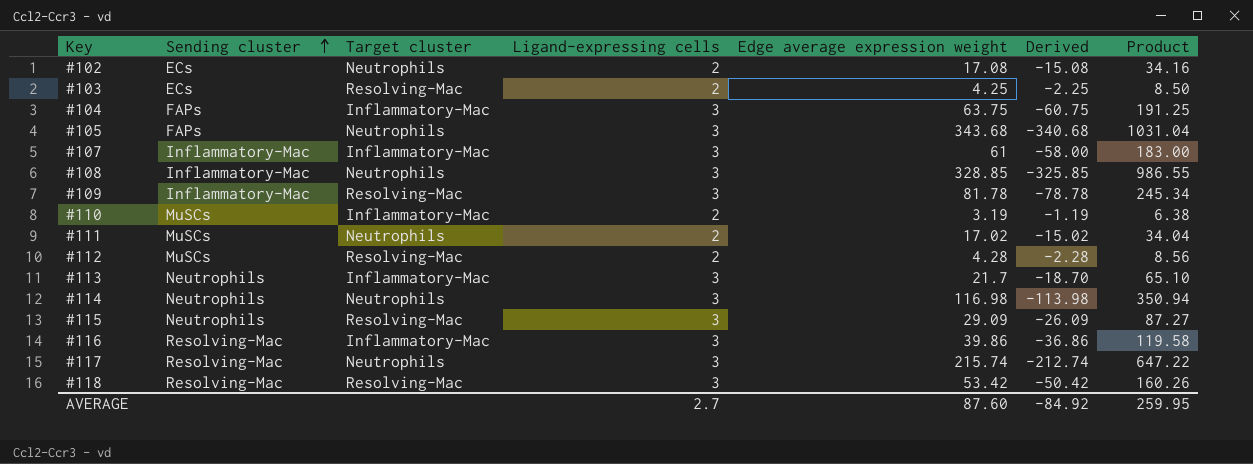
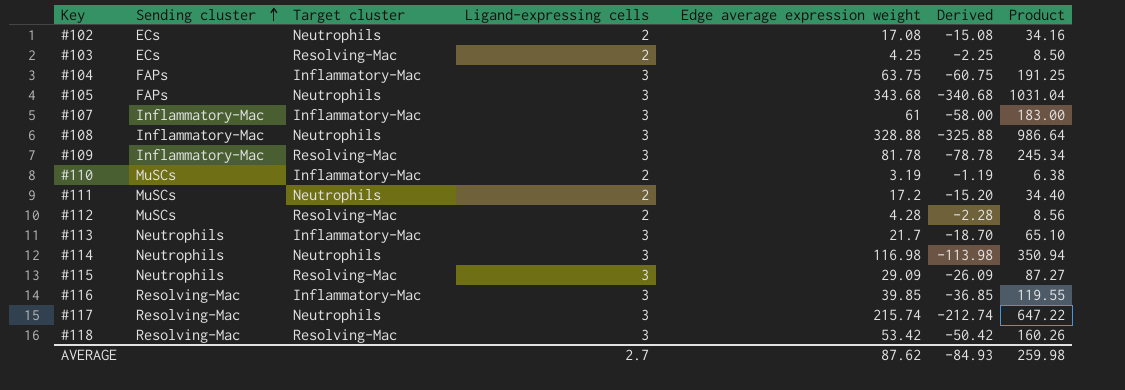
#108 | Edge average expression weight: 328.85 -> 328.88
#108 | Derived: -325.85 -> -325.88
#108 | Product: 986.55 -> 986.64
#111 | Edge average expression weight: 17.02 -> 17.2
#111 | Derived: -15.02 -> -15.20
#111 | Product: 34.04 -> 34.40
#116 | Edge average expression weight: 39.86 -> 39.85
#116 | Derived: -36.86 -> -36.85
#116 | Product: 119.58 -> 119.55
AVERAGE | Edge average expression weight: 87.60 -> 87.62
AVERAGE | Derived: -84.92 -> -84.93
AVERAGE | Product: 259.95 -> 259.98

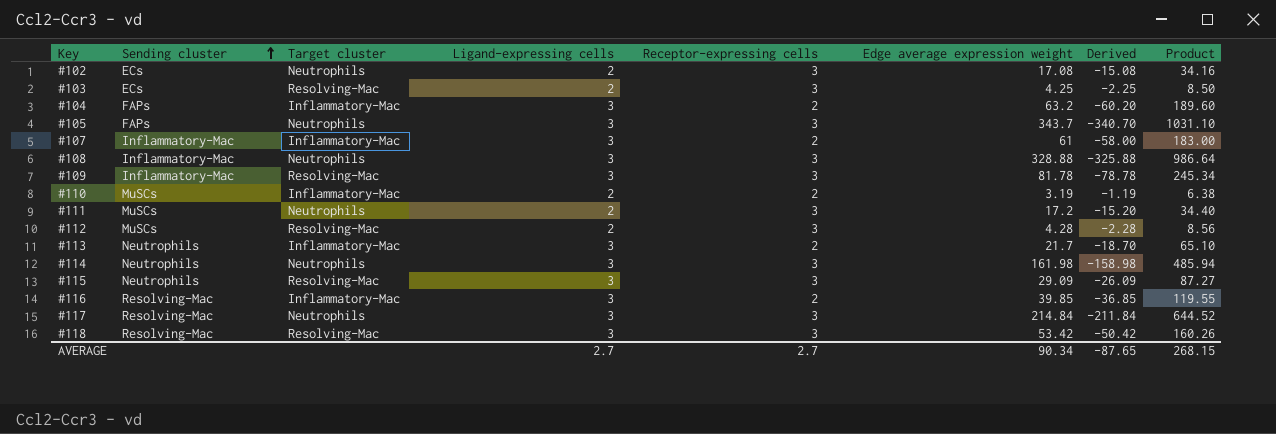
column Receptor-expressing cells | position: none -> 5
#104 | Edge average expression weight: 63.75 -> 63.2
#104 | Derived: -60.75 -> -60.20
#104 | Product: 191.25 -> 189.60
#105 | Edge average expression weight: 343.68 -> 343.7
#105 | Derived: -340.68 -> -340.70
#105 | Product: 1031.04 -> 1031.10
#114 | Edge average expression weight: 116.98 -> 161.98
#114 | Derived: -113.98 -> -158.98
#114 | Product: 350.94 -> 485.94
#117 | Edge average expression weight: 215.74 -> 214.84
#117 | Derived: -212.74 -> -211.84
#117 | Product: 647.22 -> 644.52
AVERAGE | Edge average expression weight: 87.62 -> 90.34
AVERAGE | Derived: -84.93 -> -87.65
AVERAGE | Product: 259.98 -> 268.15

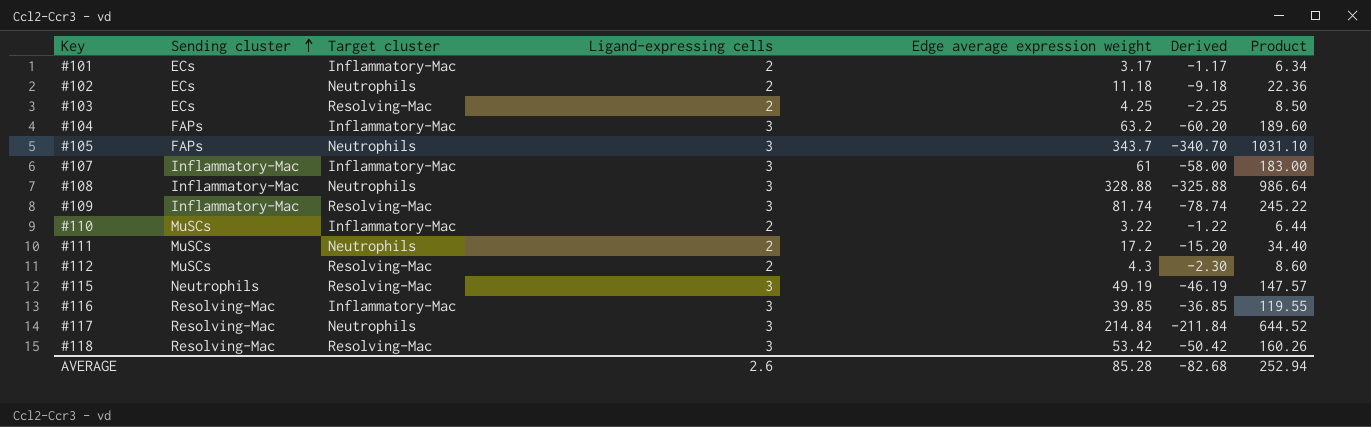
column Receptor-expressing cells | position: 5 -> none
row #113: Neutrophils | Inflammatory-Mac | 3 | 2 | 21.7 | -18.70 | 65.10 -> none
row #114: Neutrophils | Neutrophils | 3 | 3 | 161.98 | -158.98 | 485.94 -> none
row #101: none -> ECs | Inflammatory-Mac | 2 | 3.17 | -1.17 | 6.34
#102 | Edge average expression weight: 17.08 -> 11.18
#102 | Derived: -15.08 -> -9.18
#102 | Product: 34.16 -> 22.36
#109 | Edge average expression weight: 81.78 -> 81.74
#109 | Derived: -78.78 -> -78.74
#109 | Product: 245.34 -> 245.22
#110 | Edge average expression weight: 3.19 -> 3.22
#110 | Derived: -1.19 -> -1.22
#110 | Product: 6.38 -> 6.44
#112 | Edge average expression weight: 4.28 -> 4.3
#112 | Derived: -2.28 -> -2.30
#112 | Product: 8.56 -> 8.60
#115 | Edge average expression weight: 29.09 -> 49.19
#115 | Derived: -26.09 -> -46.19
#115 | Product: 87.27 -> 147.57
AVERAGE | Ligand-expressing cells: 2.7 -> 2.6
AVERAGE | Edge average expression weight: 90.34 -> 85.28
AVERAGE | Derived: -87.65 -> -82.68
AVERAGE | Product: 268.15 -> 252.94

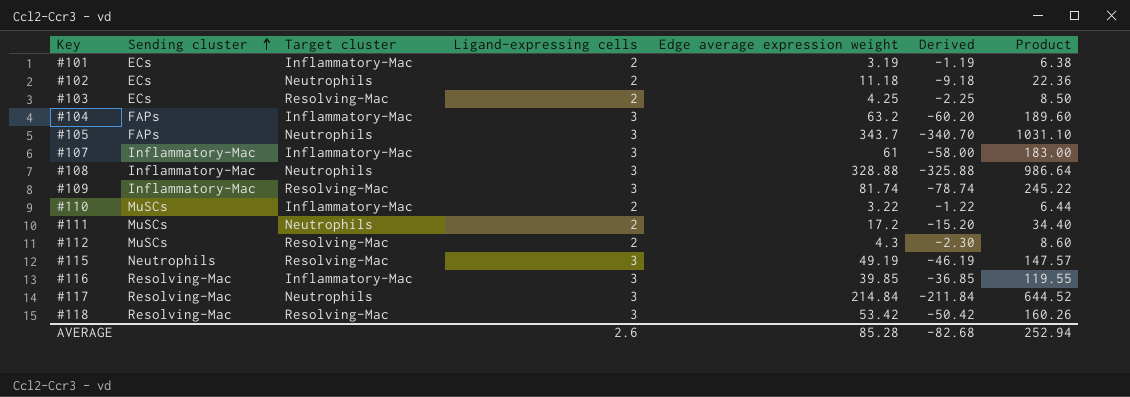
#101 | Edge average expression weight: 3.17 -> 3.19
#101 | Derived: -1.17 -> -1.19
#101 | Product: 6.34 -> 6.38

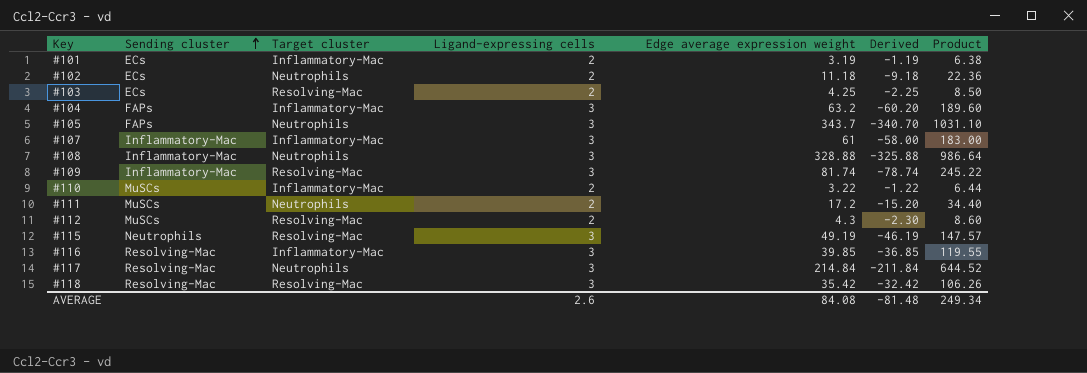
#118 | Edge average expression weight: 53.42 -> 35.42
#118 | Derived: -50.42 -> -32.42
#118 | Product: 160.26 -> 106.26
AVERAGE | Edge average expression weight: 85.28 -> 84.08
AVERAGE | Derived: -82.68 -> -81.48
AVERAGE | Product: 252.94 -> 249.34

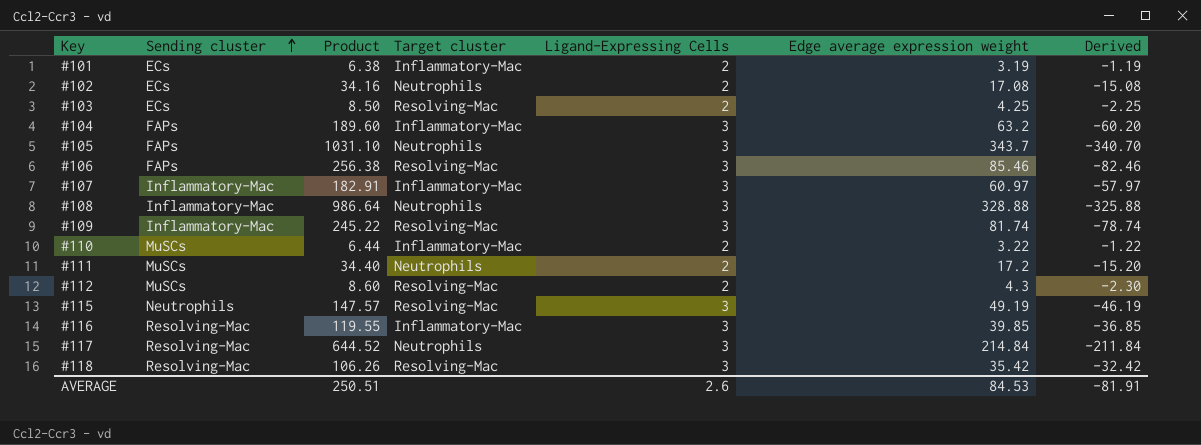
column Product | position: 7 -> 3
column name: Ligand-expressing cells -> Ligand-Expressing Cells
#102 | Product: 22.36 -> 34.16
#102 | Edge average expression weight: 11.18 -> 17.08
#102 | Derived: -9.18 -> -15.08
row #106: none -> FAPs | 256.38 | Resolving-Mac | 3 | 85.46 | -82.46
#107 | Product: 183.00 -> 182.91
#107 | Edge average expression weight: 61 -> 60.97
#107 | Derived: -58.00 -> -57.97
AVERAGE | Product: 249.34 -> 250.51
AVERAGE | Edge average expression weight: 84.08 -> 84.53
AVERAGE | Derived: -81.48 -> -81.91

